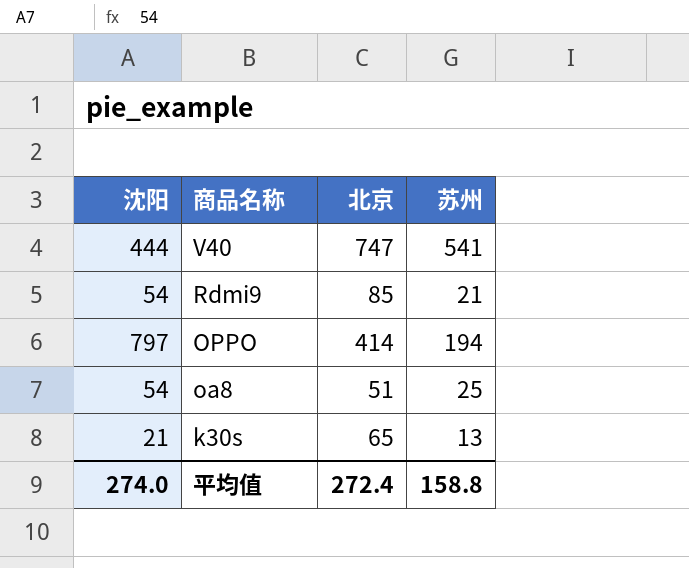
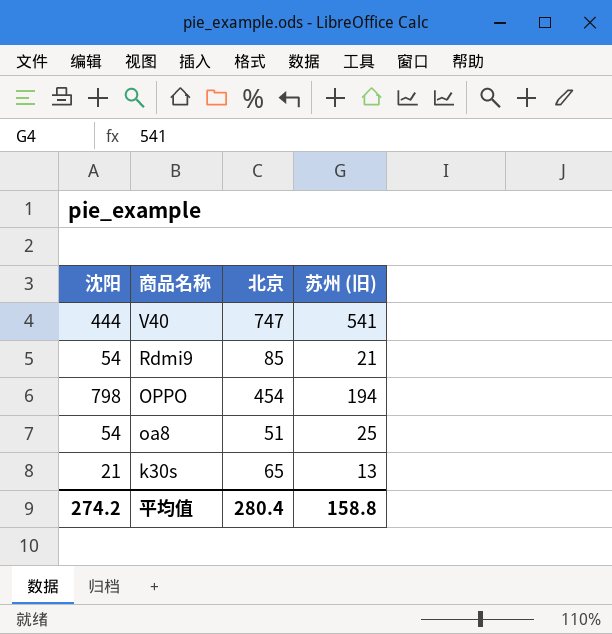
column name: 苏州 -> 苏州 (旧)
OPPO | 沈阳: 797 -> 798
OPPO | 北京: 414 -> 454
平均值 | 沈阳: 274.0 -> 274.2
平均值 | 北京: 272.4 -> 280.4

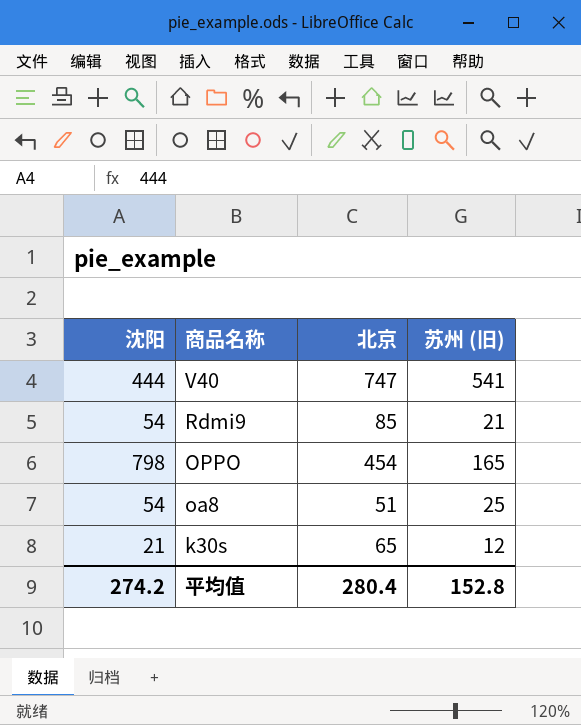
OPPO | 苏州 (旧): 194 -> 165
k30s | 苏州 (旧): 13 -> 12
平均值 | 苏州 (旧): 158.8 -> 152.8

